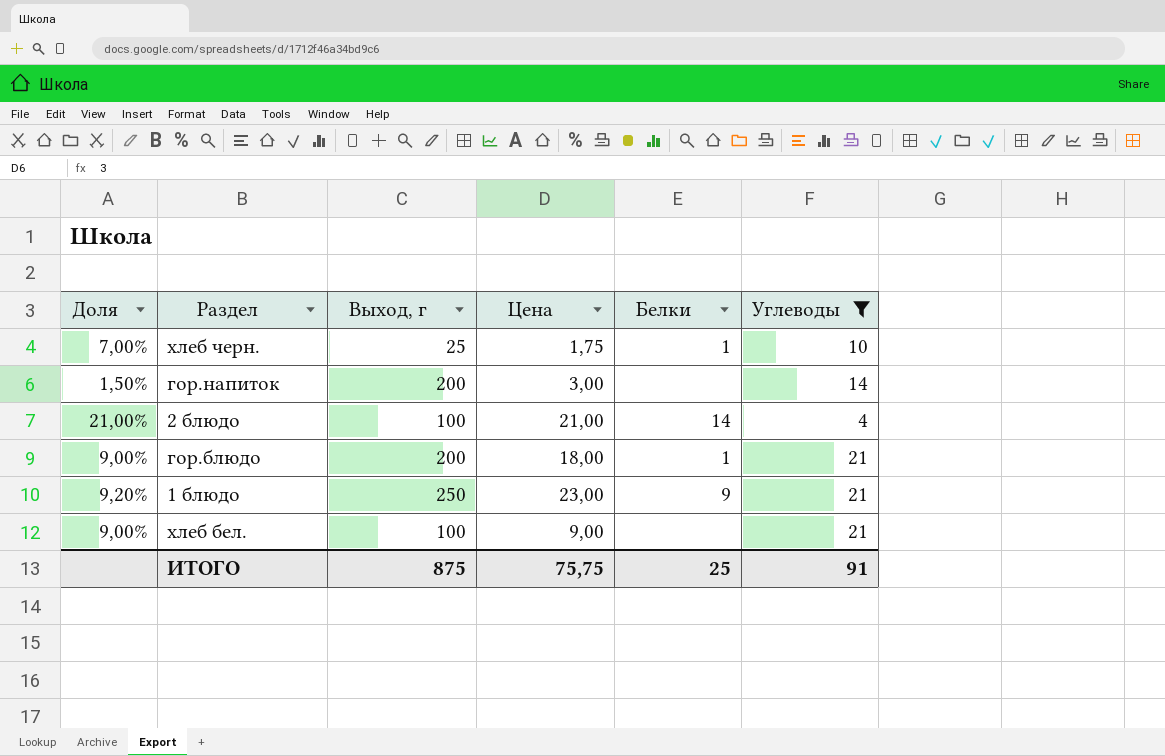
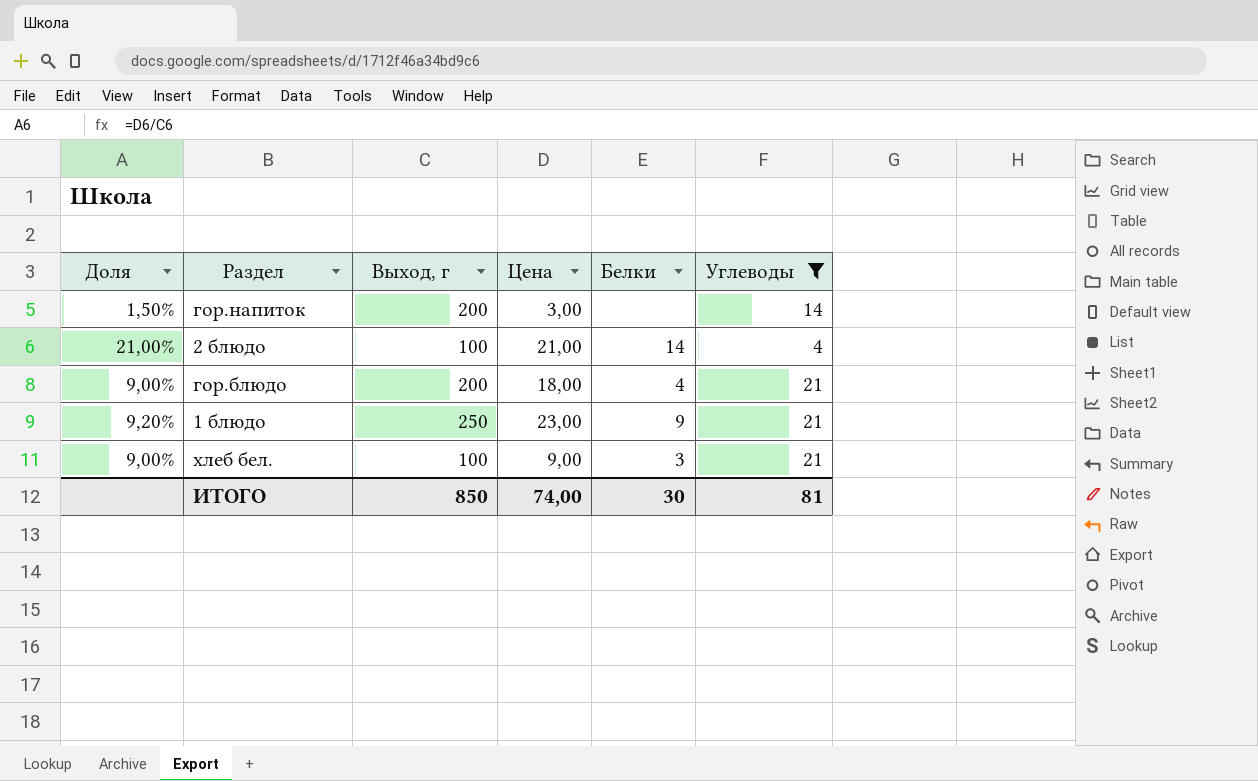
row хлеб черн.: 7,00% | 25 | 1,75 | 1 | 10 -> none
гор.блюдо | Белки: 1 -> 4
хлеб бел. | Белки: none -> 3
ИТОГО | Выход, г: 875 -> 850
ИТОГО | Цена: 75,75 -> 74,00
ИТОГО | Белки: 25 -> 30
ИТОГО | Углеводы: 91 -> 81

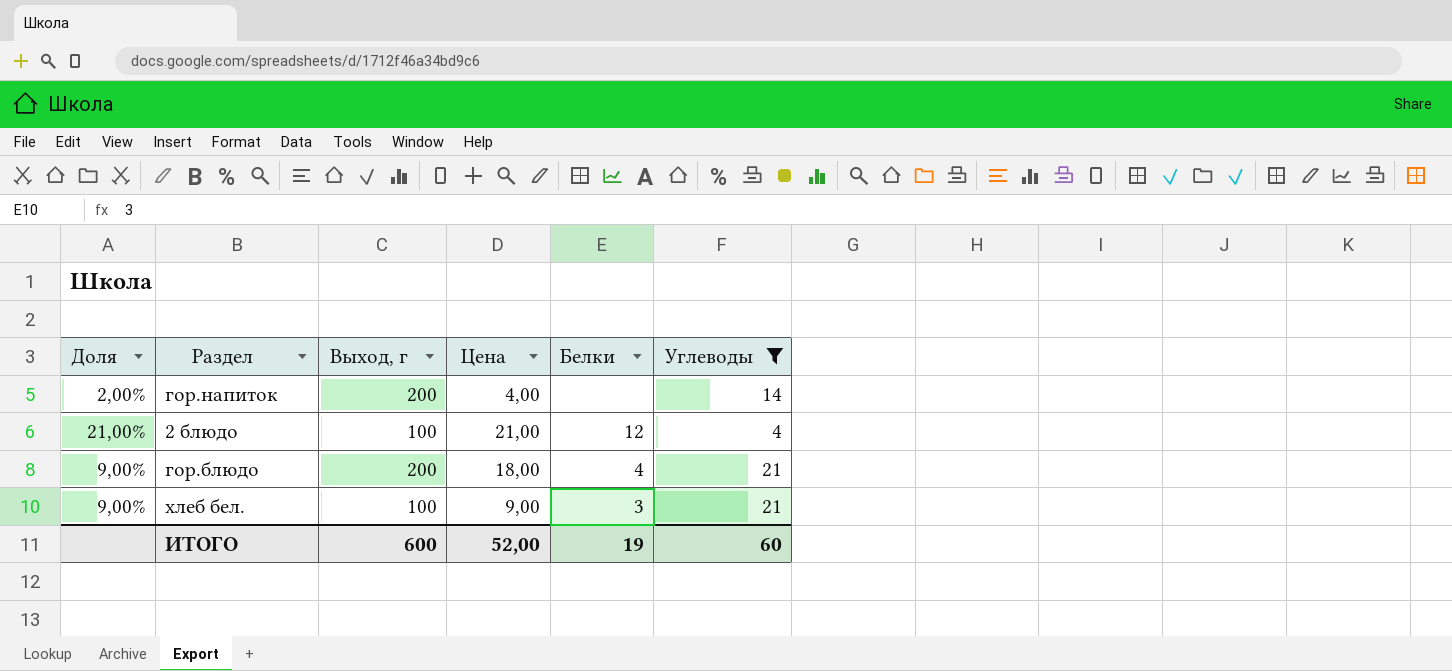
row 1 блюдо: 9,20% | 250 | 23,00 | 9 | 21 -> none
гор.напиток | Доля: 1,50% -> 2,00%
гор.напиток | Цена: 3,00 -> 4,00
2 блюдо | Белки: 14 -> 12
ИТОГО | Выход, г: 850 -> 600
ИТОГО | Цена: 74,00 -> 52,00
ИТОГО | Белки: 30 -> 19
ИТОГО | Углеводы: 81 -> 60

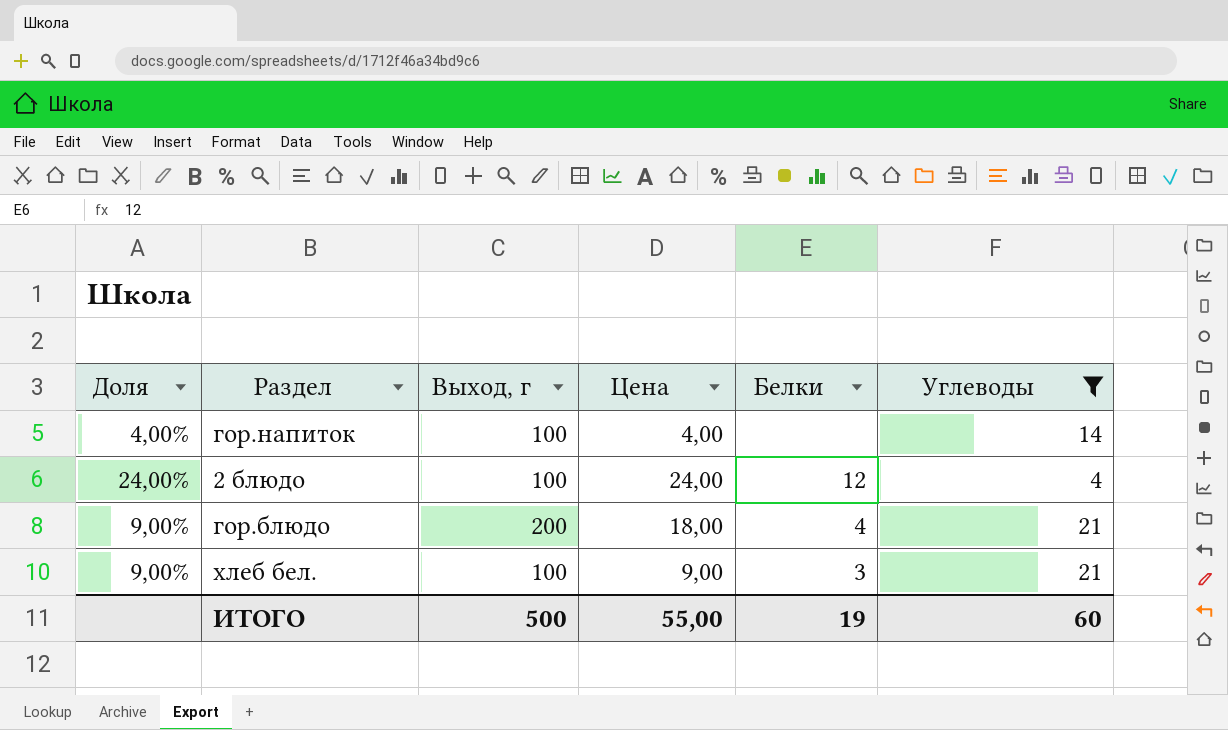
гор.напиток | Доля: 2,00% -> 4,00%
гор.напиток | Выход, г: 200 -> 100
2 блюдо | Доля: 21,00% -> 24,00%
2 блюдо | Цена: 21,00 -> 24,00
ИТОГО | Выход, г: 600 -> 500
ИТОГО | Цена: 52,00 -> 55,00

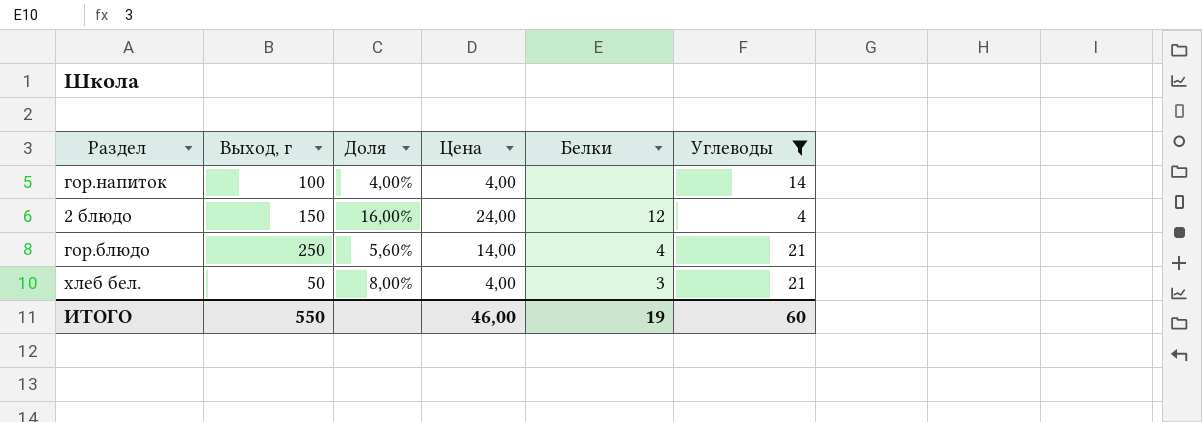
column Доля | position: 1 -> 3
2 блюдо | Выход, г: 100 -> 150
2 блюдо | Доля: 24,00% -> 16,00%
гор.блюдо | Выход, г: 200 -> 250
гор.блюдо | Доля: 9,00% -> 5,60%
гор.блюдо | Цена: 18,00 -> 14,00
хлеб бел. | Выход, г: 100 -> 50
хлеб бел. | Доля: 9,00% -> 8,00%
хлеб бел. | Цена: 9,00 -> 4,00
ИТОГО | Выход, г: 500 -> 550
ИТОГО | Цена: 55,00 -> 46,00

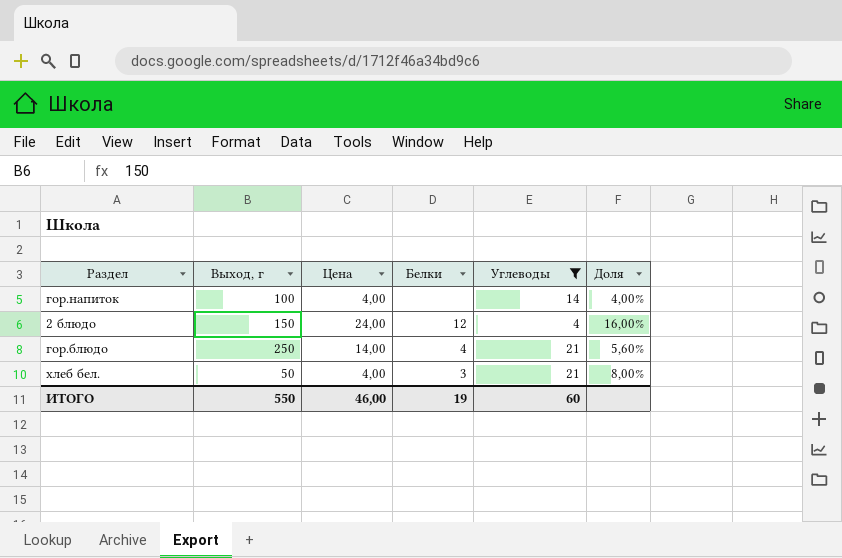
column Доля | position: 3 -> 6

